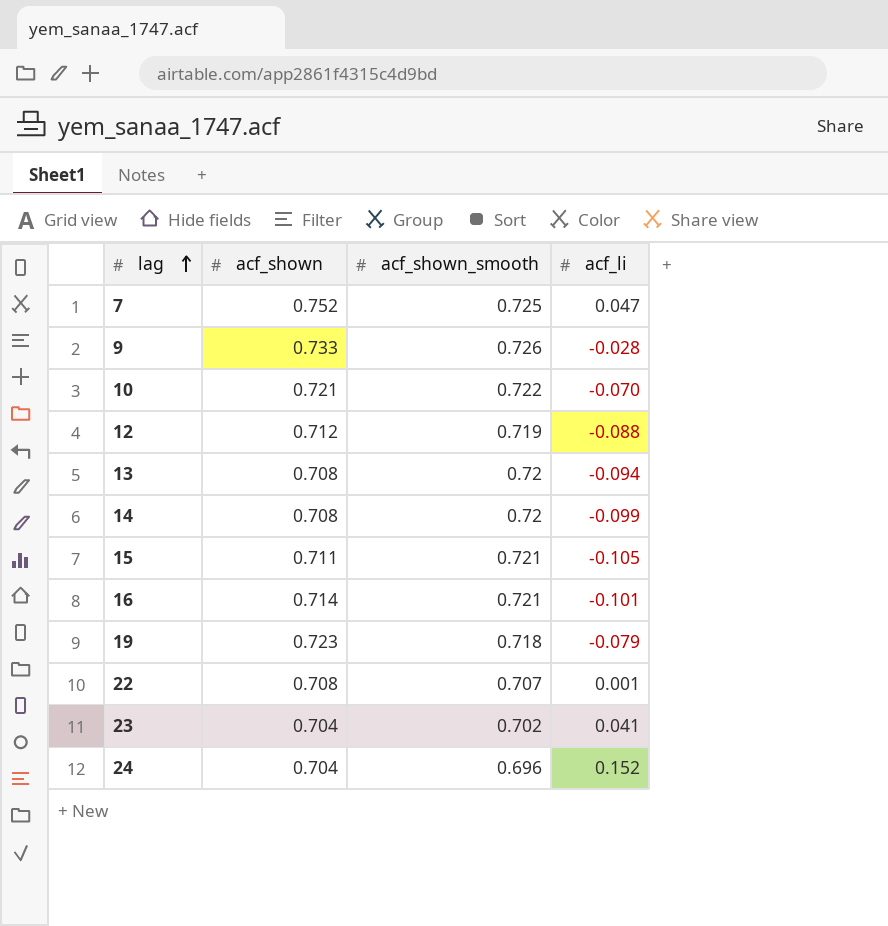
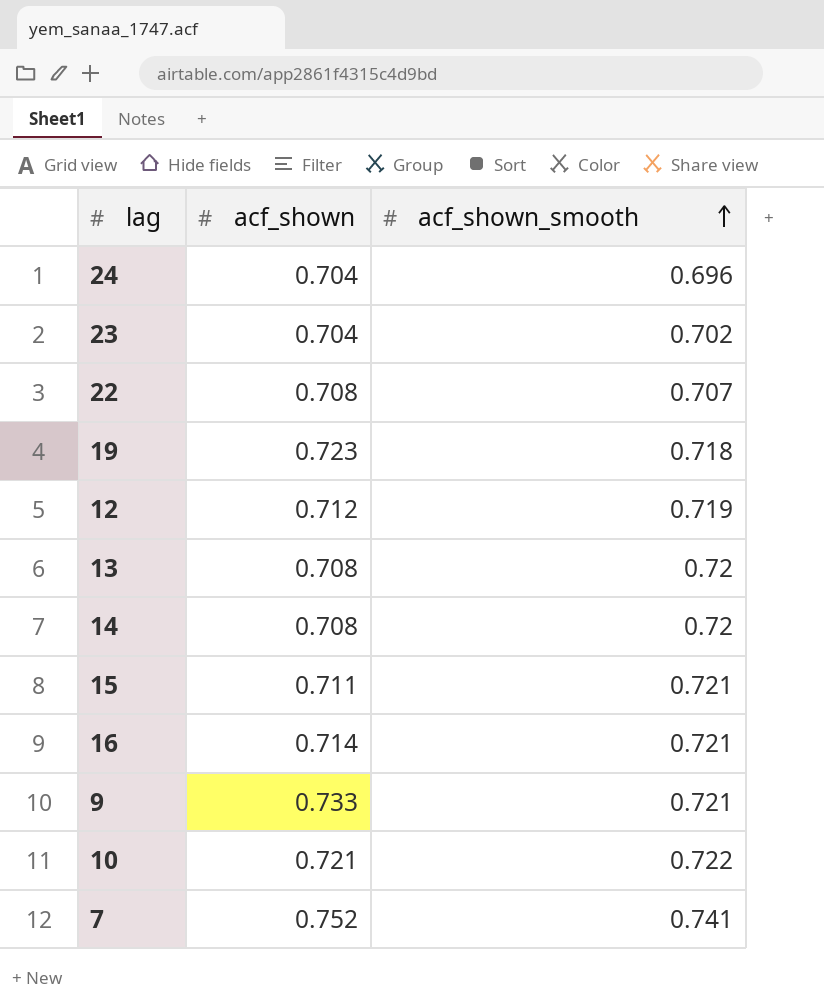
row order: lag ascending -> acf_shown_smooth ascending
column acf_li | position: 4 -> none
9 | acf_shown_smooth: 0.726 -> 0.721
7 | acf_shown_smooth: 0.725 -> 0.741

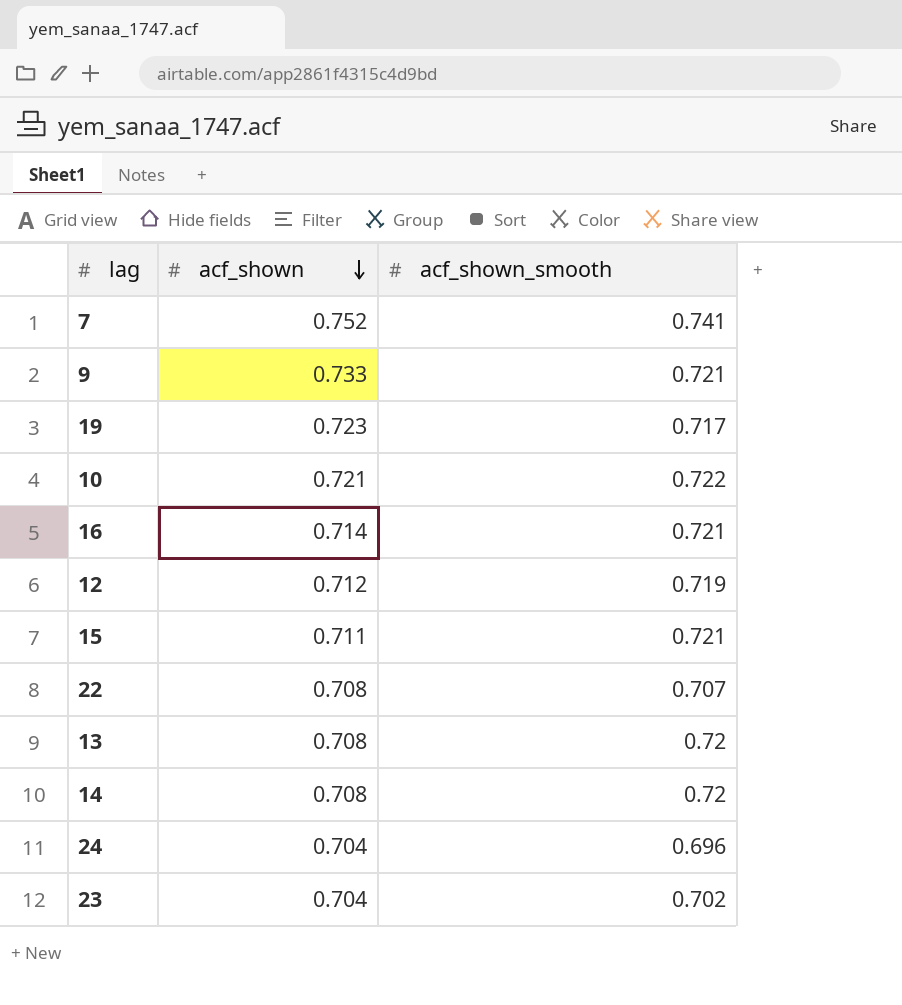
row order: acf_shown_smooth ascending -> acf_shown descending
19 | acf_shown_smooth: 0.718 -> 0.717

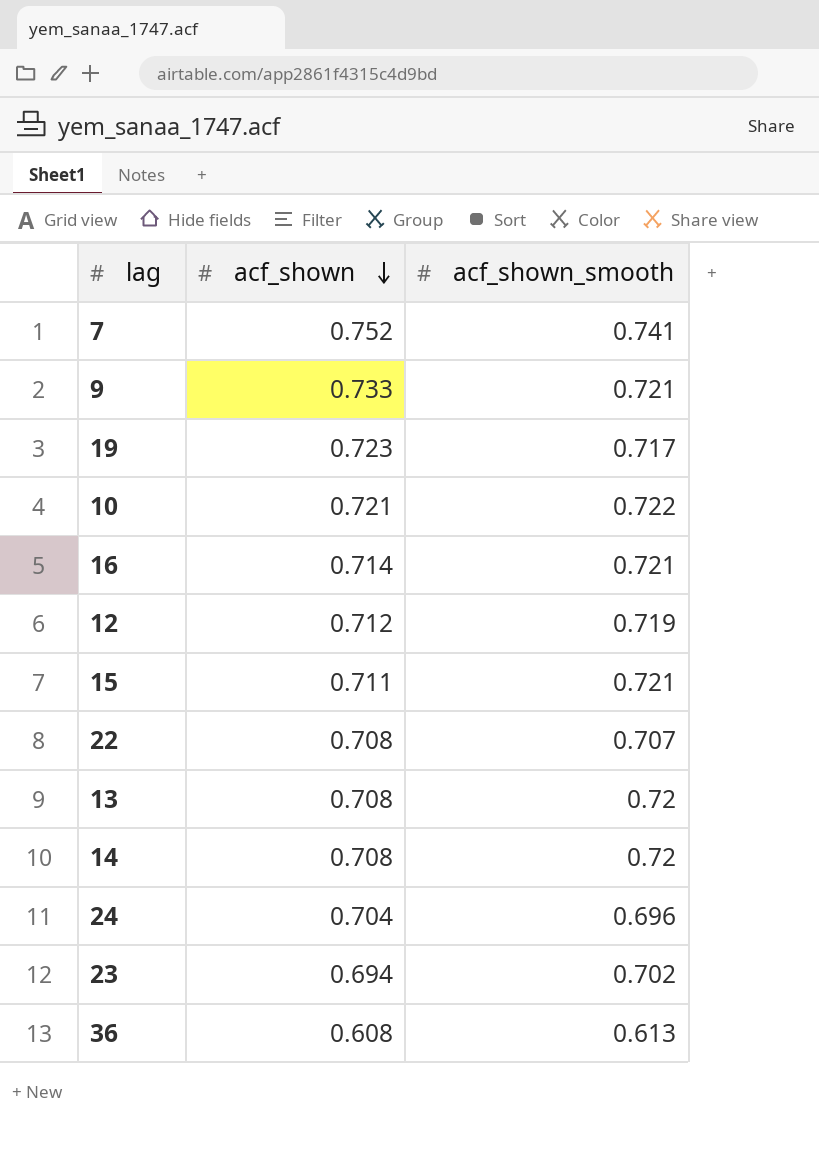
23 | acf_shown: 0.704 -> 0.694
row 36: none -> 0.608 | 0.613

